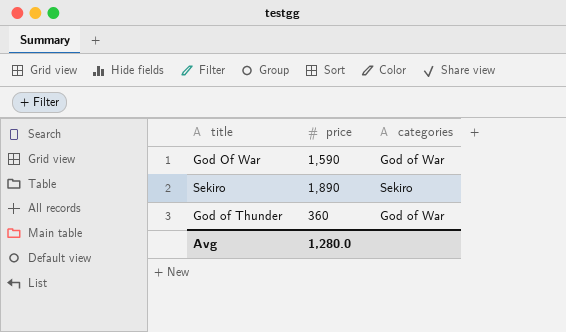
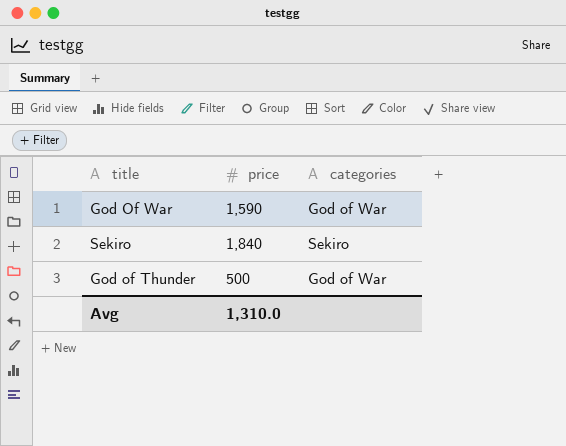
Sekiro | price: 1,890 -> 1,840
God of Thunder | price: 360 -> 500
Avg | price: 1,280.0 -> 1,310.0

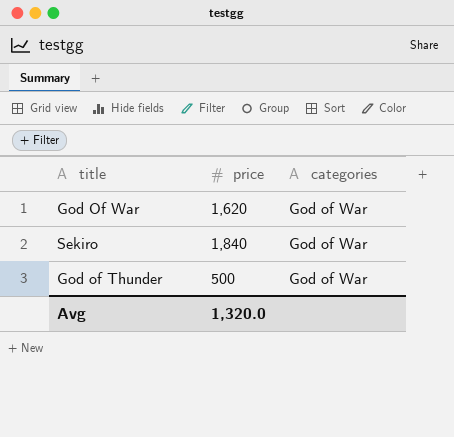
God Of War | price: 1,590 -> 1,620
Sekiro | categories: Sekiro -> God of War
Avg | price: 1,310.0 -> 1,320.0

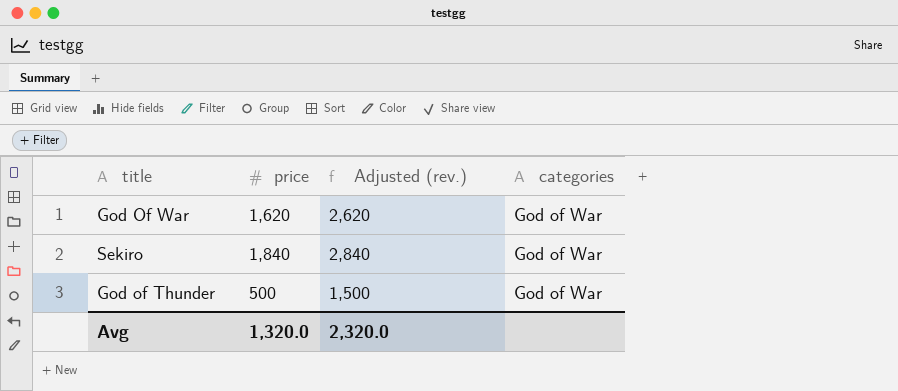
column Adjusted (rev.) | formula: none -> [price] + 1000

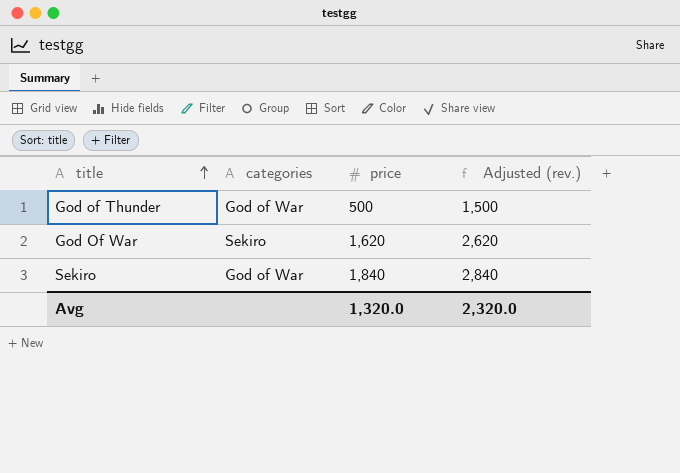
row order: none -> title ascending
column categories | position: 4 -> 2
God Of War | categories: God of War -> Sekiro

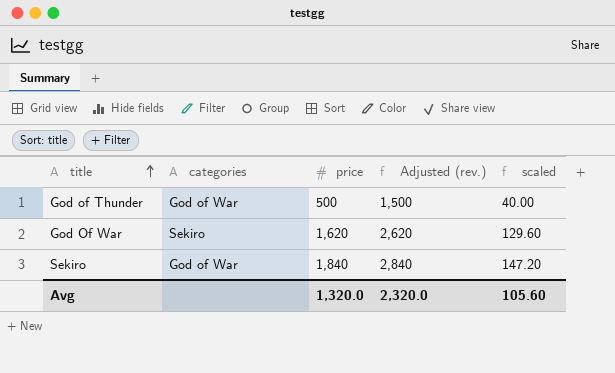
column scaled | formula: none -> [price] * 0.08

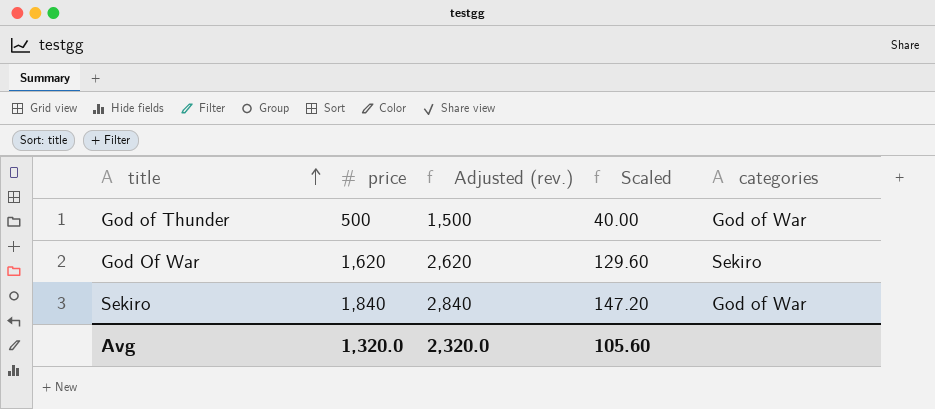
column name: scaled -> Scaled
column categories | position: 2 -> 5

